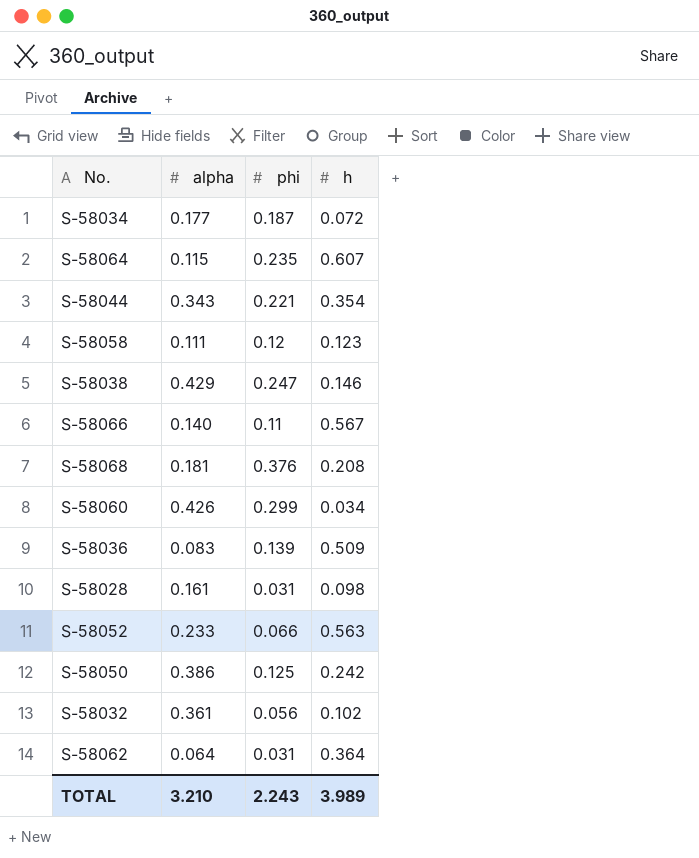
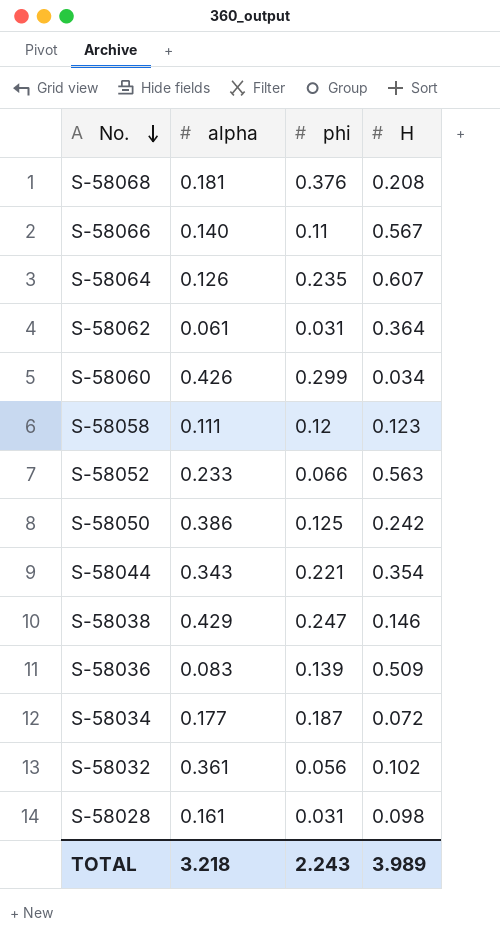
row order: none -> No. descending
column name: h -> H
S-58064 | alpha: 0.115 -> 0.126
S-58062 | alpha: 0.064 -> 0.061
TOTAL | alpha: 3.210 -> 3.218

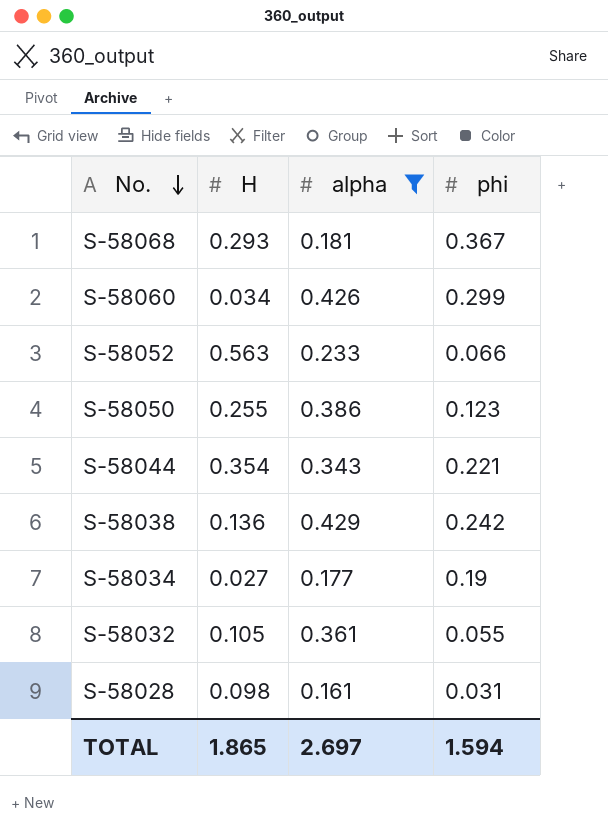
filter: none -> alpha >= 0.161
column H | position: 4 -> 2
S-58068 | H: 0.208 -> 0.293
S-58068 | phi: 0.376 -> 0.367
S-58050 | H: 0.242 -> 0.255
S-58050 | phi: 0.125 -> 0.123
S-58038 | H: 0.146 -> 0.136
S-58038 | phi: 0.247 -> 0.242
S-58034 | H: 0.072 -> 0.027
S-58034 | phi: 0.187 -> 0.19
S-58032 | H: 0.102 -> 0.105
S-58032 | phi: 0.056 -> 0.055
TOTAL | H: 3.989 -> 1.865
TOTAL | alpha: 3.218 -> 2.697
TOTAL | phi: 2.243 -> 1.594

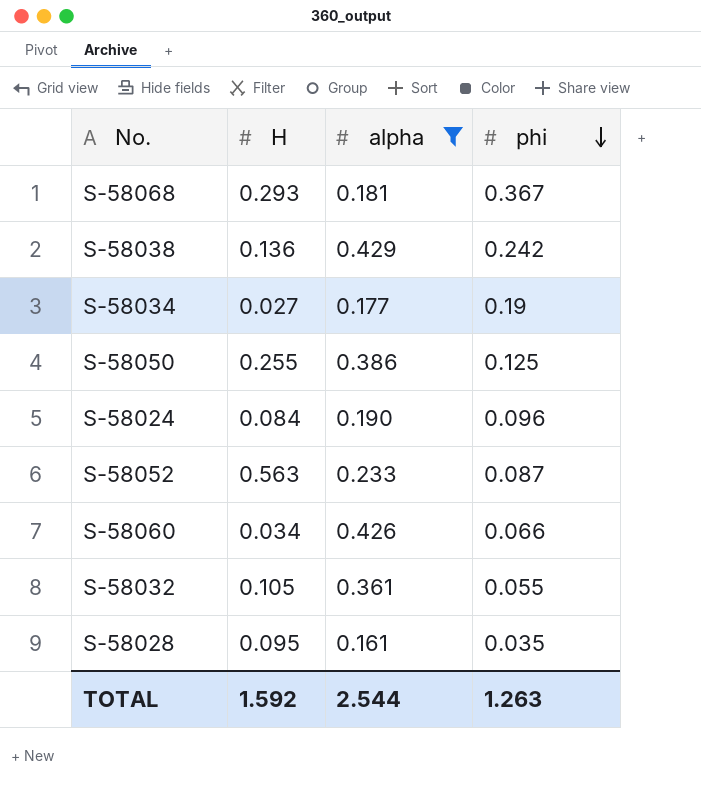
row order: No. descending -> phi descending
row S-58044: 0.354 | 0.343 | 0.221 -> none
S-58050 | phi: 0.123 -> 0.125
row S-58024: none -> 0.084 | 0.190 | 0.096
S-58052 | phi: 0.066 -> 0.087
S-58060 | phi: 0.299 -> 0.066
S-58028 | H: 0.098 -> 0.095
S-58028 | phi: 0.031 -> 0.035
TOTAL | H: 1.865 -> 1.592
TOTAL | alpha: 2.697 -> 2.544
TOTAL | phi: 1.594 -> 1.263

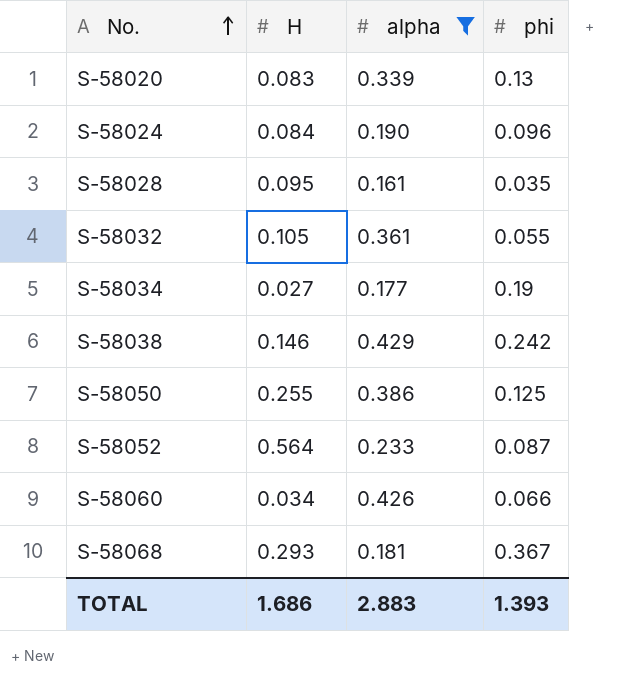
row order: phi descending -> No. ascending
row S-58020: none -> 0.083 | 0.339 | 0.13
S-58038 | H: 0.136 -> 0.146
S-58052 | H: 0.563 -> 0.564
TOTAL | H: 1.592 -> 1.686
TOTAL | alpha: 2.544 -> 2.883
TOTAL | phi: 1.263 -> 1.393

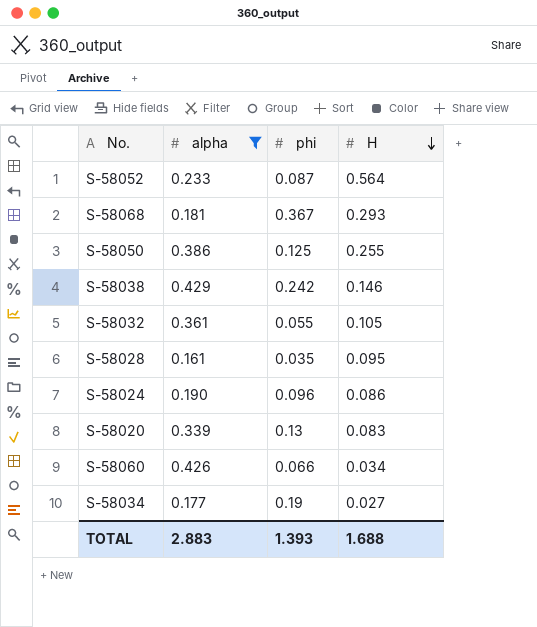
row order: No. ascending -> H descending
column H | position: 2 -> 4
S-58024 | H: 0.084 -> 0.086
TOTAL | H: 1.686 -> 1.688

